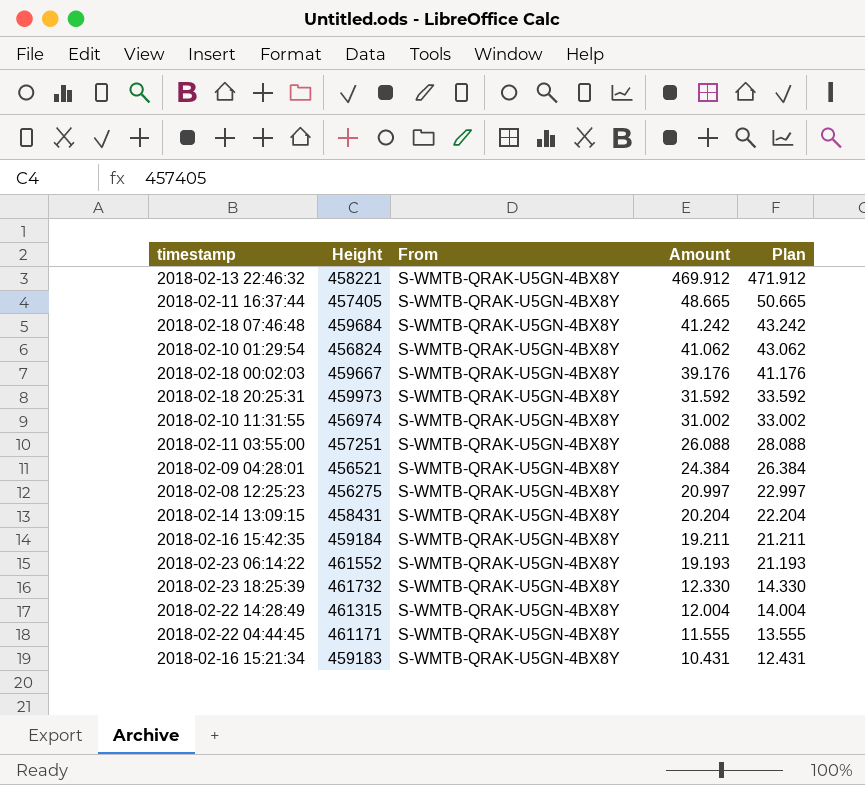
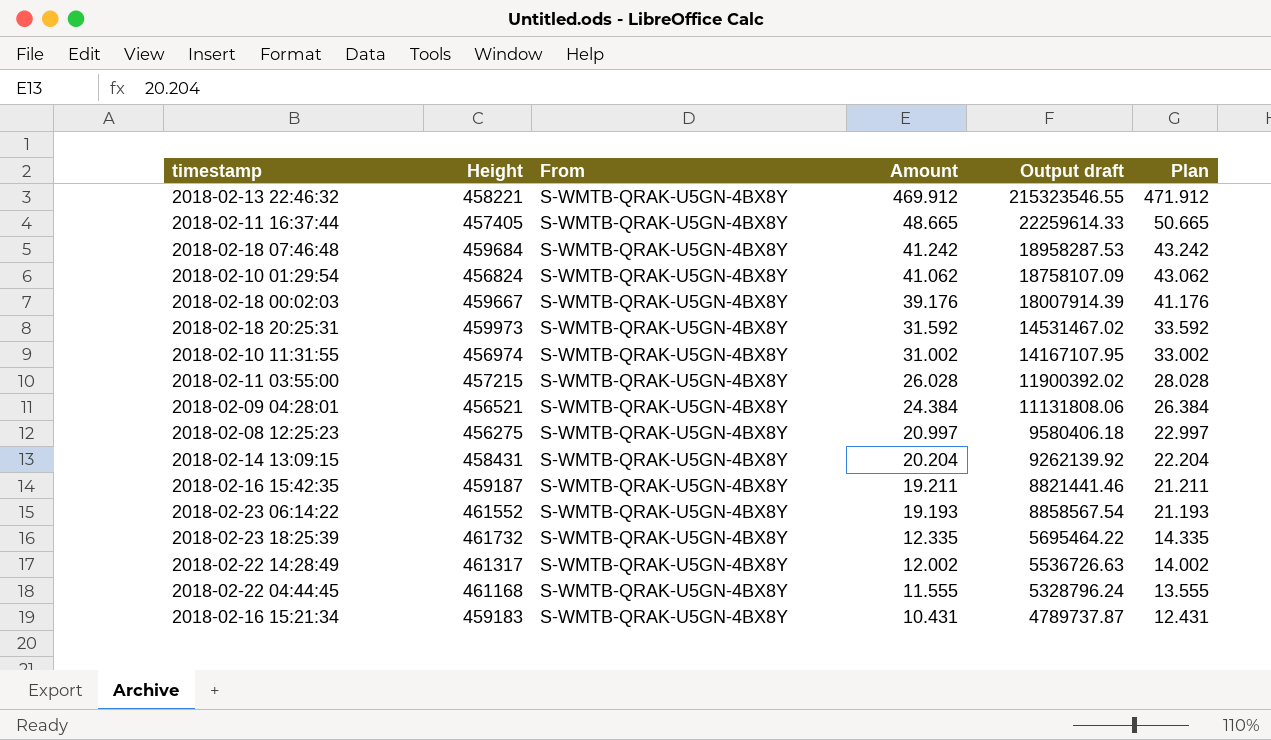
column Output draft | formula: none -> [Height] * [Amount]
2018-02-11 03:55:00 | Height: 457251 -> 457215
2018-02-11 03:55:00 | Amount: 26.088 -> 26.028
2018-02-11 03:55:00 | Plan: 28.088 -> 28.028
2018-02-16 15:42:35 | Height: 459184 -> 459187
2018-02-23 18:25:39 | Amount: 12.330 -> 12.335
2018-02-23 18:25:39 | Plan: 14.330 -> 14.335
2018-02-22 14:28:49 | Height: 461315 -> 461317
2018-02-22 14:28:49 | Amount: 12.004 -> 12.002
2018-02-22 14:28:49 | Plan: 14.004 -> 14.002
2018-02-22 04:44:45 | Height: 461171 -> 461168

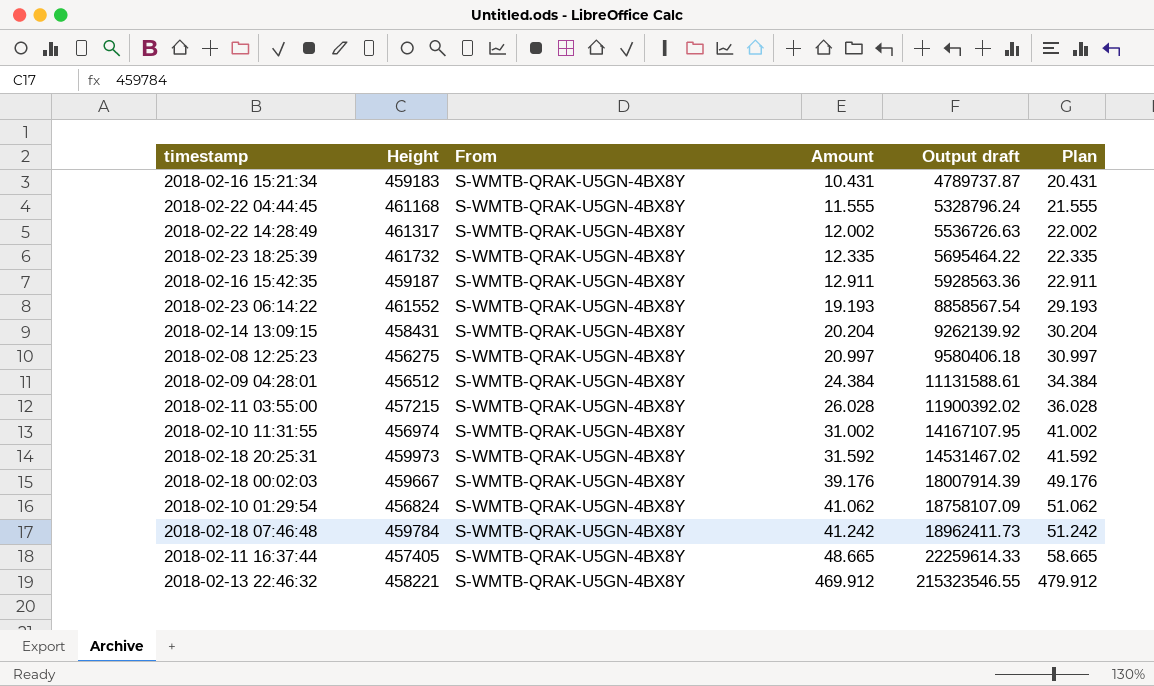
row order: Amount descending -> Amount ascending
column Plan | formula: [Amount] + 2 -> [Amount] + 10
2018-02-16 15:42:35 | Amount: 19.211 -> 12.911
2018-02-16 15:42:35 | Output draft: 8821441.46 -> 5928563.36
2018-02-09 04:28:01 | Height: 456521 -> 456512
2018-02-09 04:28:01 | Output draft: 11131808.06 -> 11131588.61
2018-02-18 07:46:48 | Height: 459684 -> 459784
2018-02-18 07:46:48 | Output draft: 18958287.53 -> 18962411.73

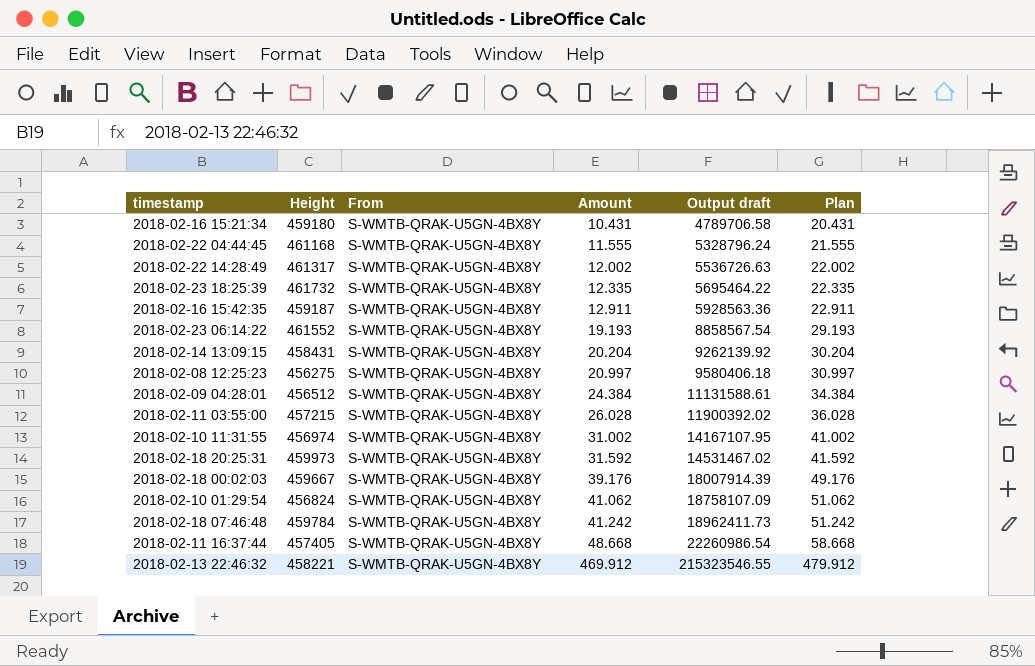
2018-02-16 15:21:34 | Height: 459183 -> 459180
2018-02-16 15:21:34 | Output draft: 4789737.87 -> 4789706.58
2018-02-11 16:37:44 | Amount: 48.665 -> 48.668
2018-02-11 16:37:44 | Output draft: 22259614.33 -> 22260986.54
2018-02-11 16:37:44 | Plan: 58.665 -> 58.668

